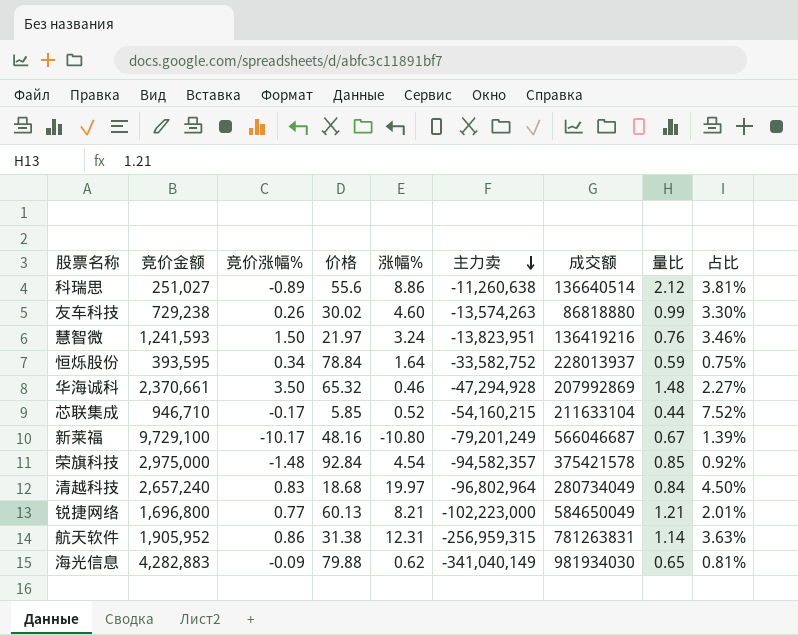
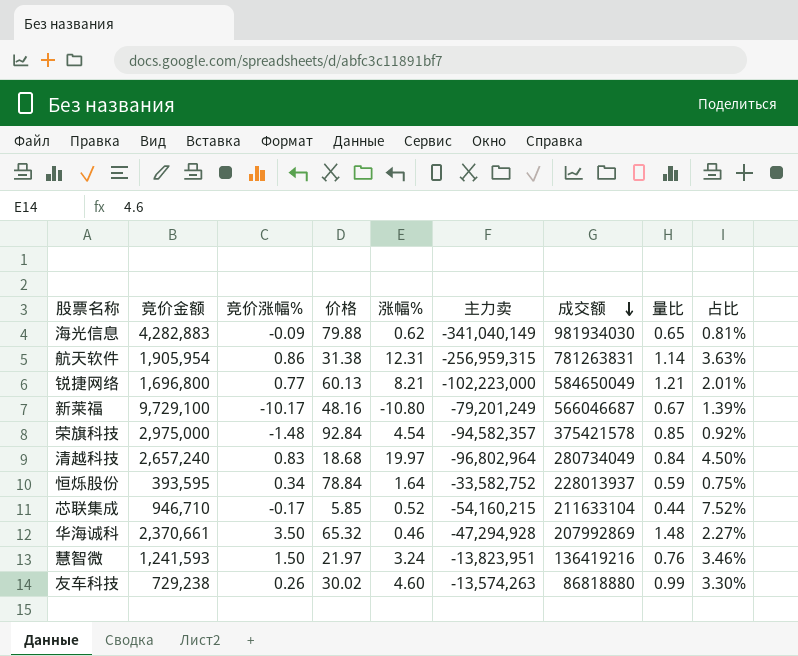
row order: 主力卖 descending -> 成交额 descending
row 科瑞思: 251,027 | -0.89 | 55.6 | 8.86 | -11,260,638 | 136640514 | 2.12 | 3.81% -> none
航天软件 | 竞价金额: 1,905,952 -> 1,905,954

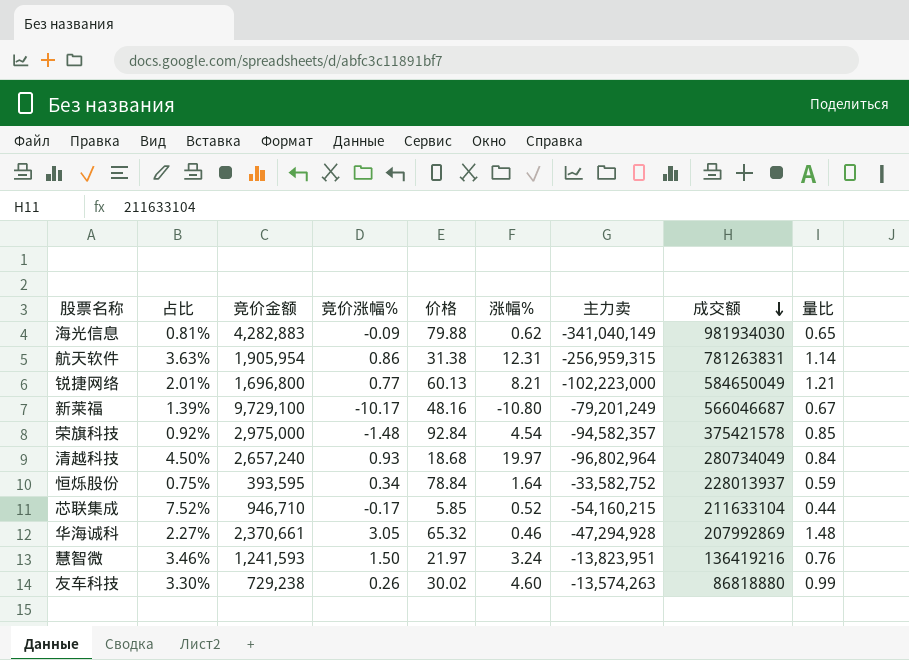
column 占比 | position: 9 -> 2
清越科技 | 竞价涨幅%: 0.83 -> 0.93
华海诚科 | 竞价涨幅%: 3.50 -> 3.05

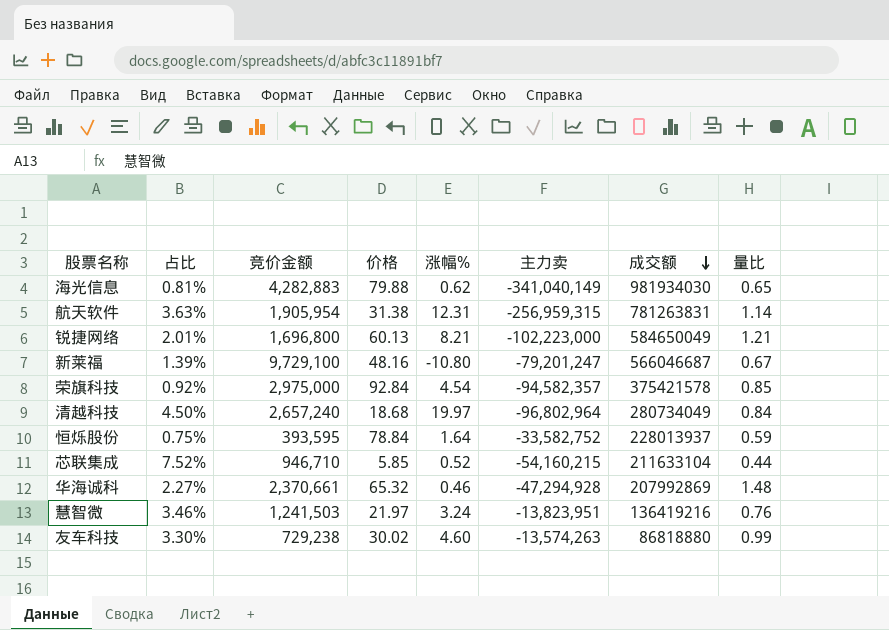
column 竞价涨幅% | position: 4 -> none
新莱福 | 主力卖: -79,201,249 -> -79,201,247
慧智微 | 竞价金额: 1,241,593 -> 1,241,503

